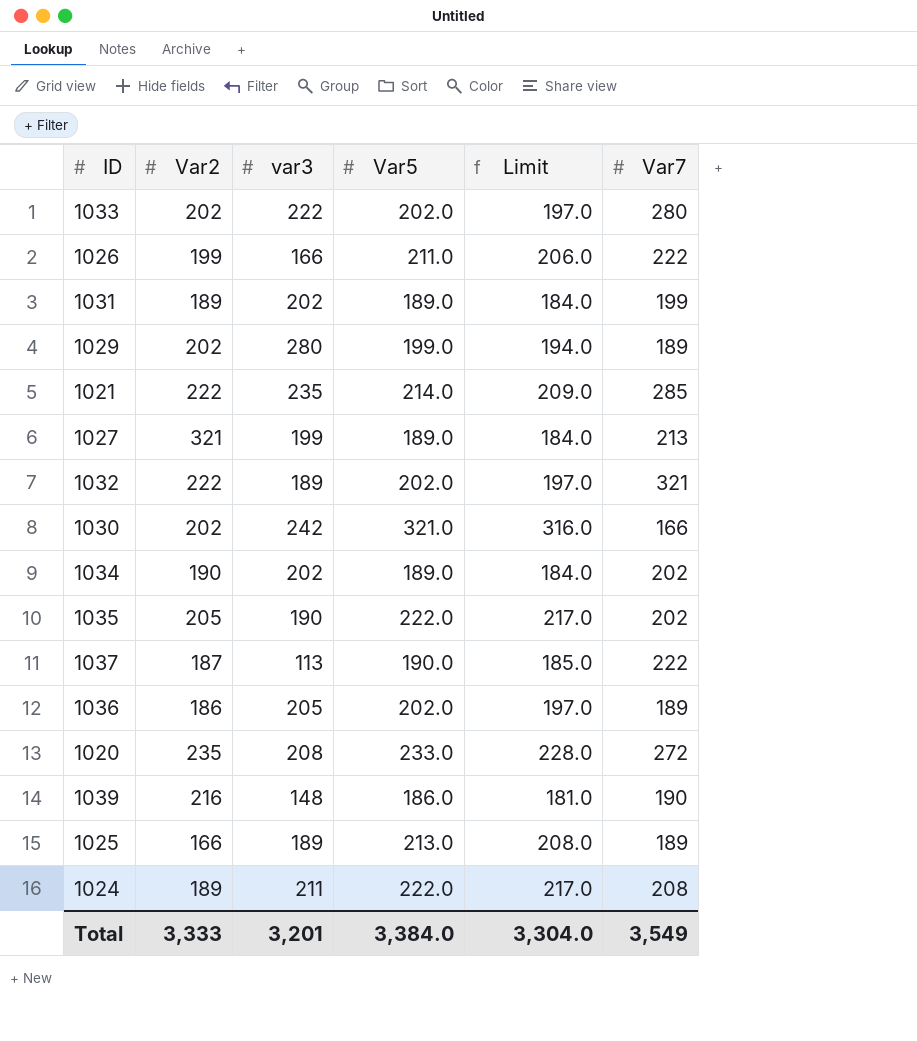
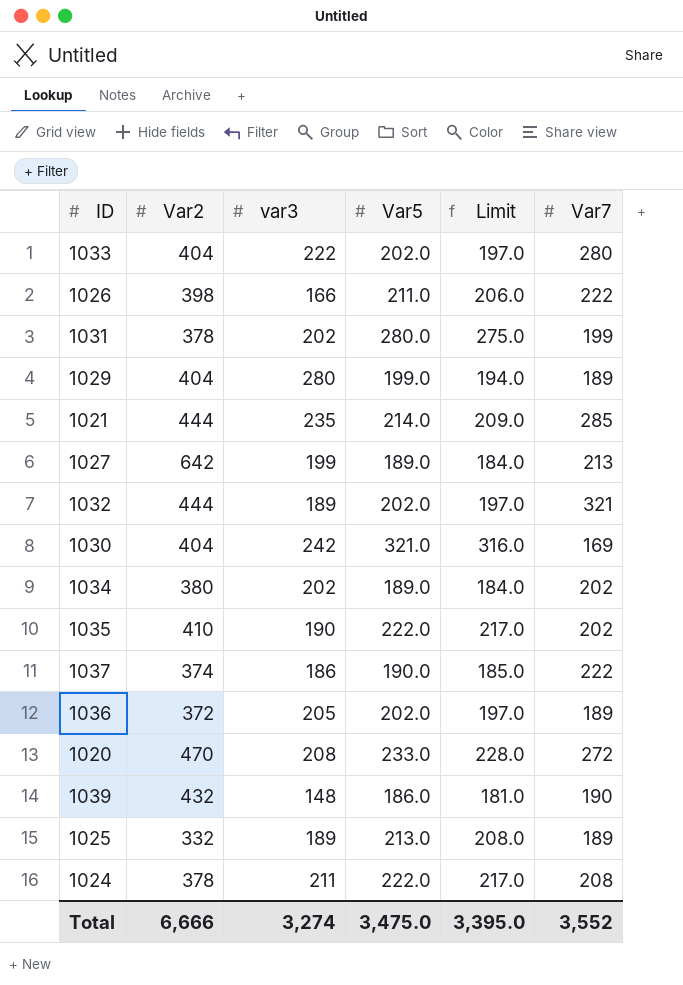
1033 | Var2: 202 -> 404
1026 | Var2: 199 -> 398
1031 | Var2: 189 -> 378
1031 | Var5: 189.0 -> 280.0
1031 | Limit: 184.0 -> 275.0
1029 | Var2: 202 -> 404
1021 | Var2: 222 -> 444
1027 | Var2: 321 -> 642
1032 | Var2: 222 -> 444
1030 | Var2: 202 -> 404
1030 | Var7: 166 -> 169
1034 | Var2: 190 -> 380
1035 | Var2: 205 -> 410
1037 | Var2: 187 -> 374
1037 | var3: 113 -> 186
1036 | Var2: 186 -> 372
1020 | Var2: 235 -> 470
1039 | Var2: 216 -> 432
1025 | Var2: 166 -> 332
1024 | Var2: 189 -> 378
Total | Var2: 3,333 -> 6,666
Total | var3: 3,201 -> 3,274
Total | Var5: 3,384.0 -> 3,475.0
Total | Limit: 3,304.0 -> 3,395.0
Total | Var7: 3,549 -> 3,552

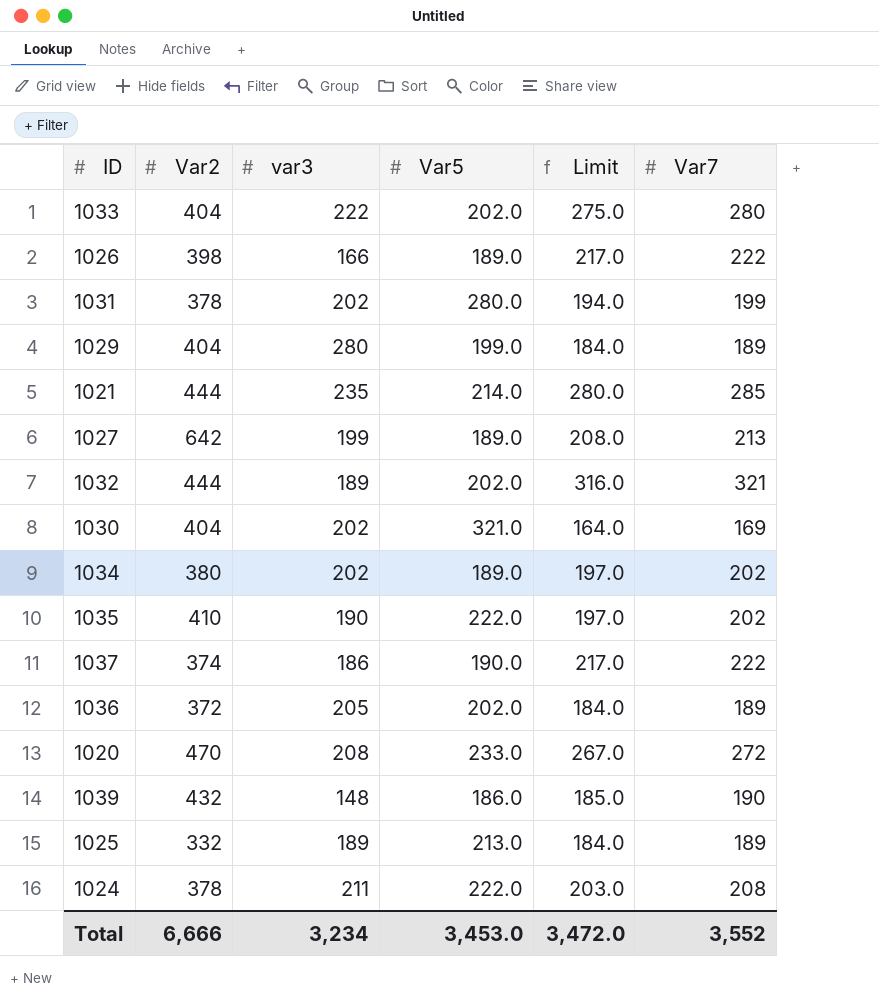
column Limit | formula: [Var5] - 5 -> [Var7] - 5
1026 | Var5: 211.0 -> 189.0
1030 | var3: 242 -> 202
Total | var3: 3,274 -> 3,234
Total | Var5: 3,475.0 -> 3,453.0
Total | Limit: 3,395.0 -> 3,472.0

